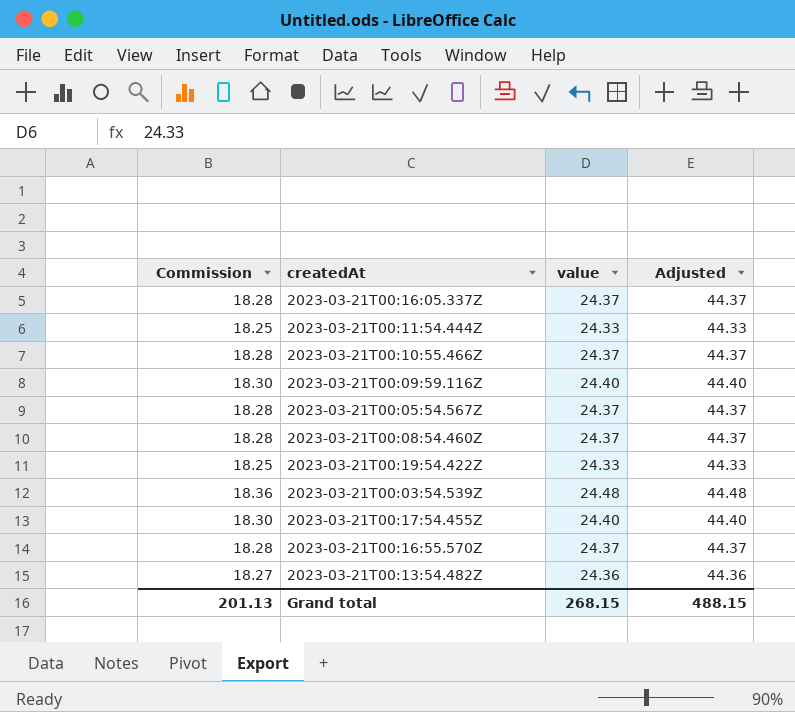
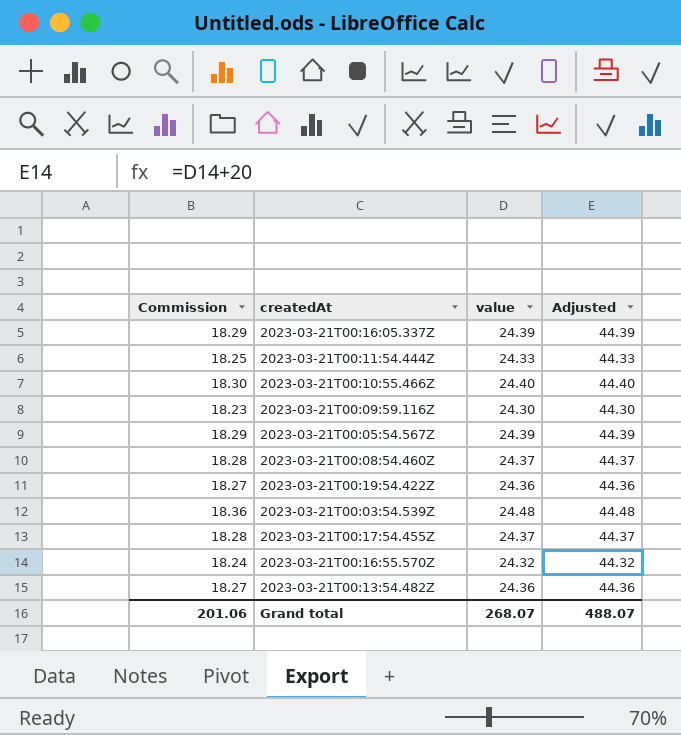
2023-03-21T00:16:05.337Z | Commission: 18.28 -> 18.29
2023-03-21T00:16:05.337Z | value: 24.37 -> 24.39
2023-03-21T00:16:05.337Z | Adjusted: 44.37 -> 44.39
2023-03-21T00:10:55.466Z | Commission: 18.28 -> 18.30
2023-03-21T00:10:55.466Z | value: 24.37 -> 24.40
2023-03-21T00:10:55.466Z | Adjusted: 44.37 -> 44.40
2023-03-21T00:09:59.116Z | Commission: 18.30 -> 18.23
2023-03-21T00:09:59.116Z | value: 24.40 -> 24.30
2023-03-21T00:09:59.116Z | Adjusted: 44.40 -> 44.30
2023-03-21T00:05:54.567Z | Commission: 18.28 -> 18.29
2023-03-21T00:05:54.567Z | value: 24.37 -> 24.39
2023-03-21T00:05:54.567Z | Adjusted: 44.37 -> 44.39
2023-03-21T00:19:54.422Z | Commission: 18.25 -> 18.27
2023-03-21T00:19:54.422Z | value: 24.33 -> 24.36
2023-03-21T00:19:54.422Z | Adjusted: 44.33 -> 44.36
2023-03-21T00:17:54.455Z | Commission: 18.30 -> 18.28
2023-03-21T00:17:54.455Z | value: 24.40 -> 24.37
2023-03-21T00:17:54.455Z | Adjusted: 44.40 -> 44.37
2023-03-21T00:16:55.570Z | Commission: 18.28 -> 18.24
2023-03-21T00:16:55.570Z | value: 24.37 -> 24.32
2023-03-21T00:16:55.570Z | Adjusted: 44.37 -> 44.32
Grand total | Commission: 201.13 -> 201.06
Grand total | value: 268.15 -> 268.07
Grand total | Adjusted: 488.15 -> 488.07

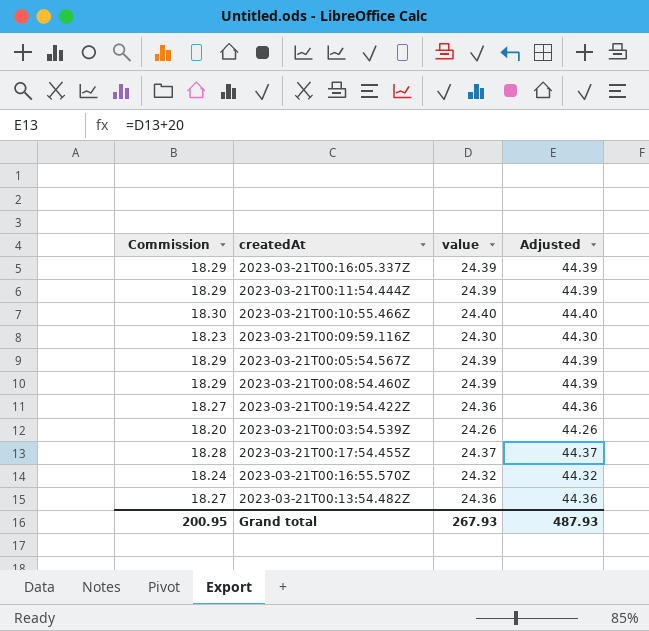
2023-03-21T00:11:54.444Z | Commission: 18.25 -> 18.29
2023-03-21T00:11:54.444Z | value: 24.33 -> 24.39
2023-03-21T00:11:54.444Z | Adjusted: 44.33 -> 44.39
2023-03-21T00:08:54.460Z | Commission: 18.28 -> 18.29
2023-03-21T00:08:54.460Z | value: 24.37 -> 24.39
2023-03-21T00:08:54.460Z | Adjusted: 44.37 -> 44.39
2023-03-21T00:03:54.539Z | Commission: 18.36 -> 18.20
2023-03-21T00:03:54.539Z | value: 24.48 -> 24.26
2023-03-21T00:03:54.539Z | Adjusted: 44.48 -> 44.26
Grand total | Commission: 201.06 -> 200.95
Grand total | value: 268.07 -> 267.93
Grand total | Adjusted: 488.07 -> 487.93

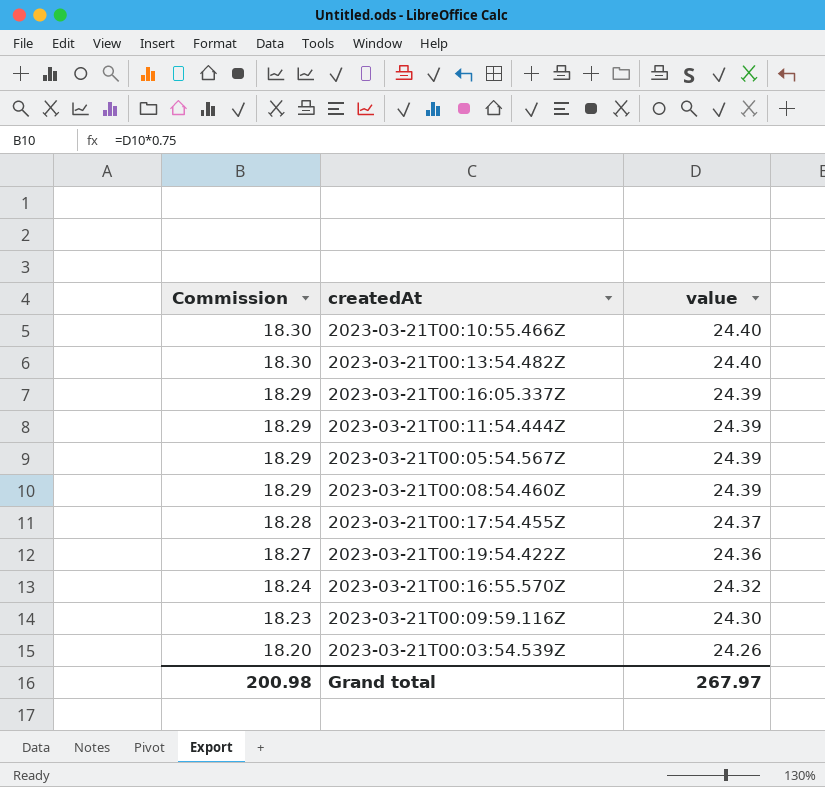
row order: none -> Commission descending
column Adjusted | formula: [value] + 20 -> none
2023-03-21T00:13:54.482Z | Commission: 18.27 -> 18.30
2023-03-21T00:13:54.482Z | value: 24.36 -> 24.40
Grand total | Commission: 200.95 -> 200.98
Grand total | value: 267.93 -> 267.97

